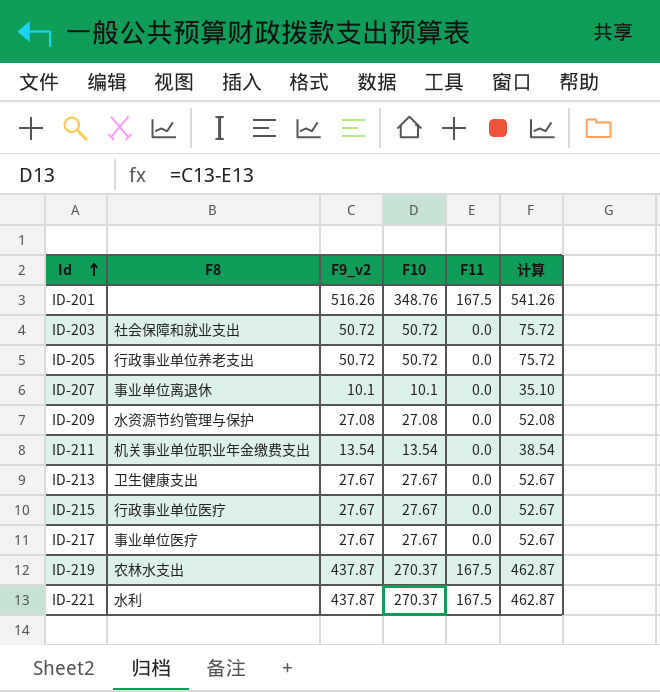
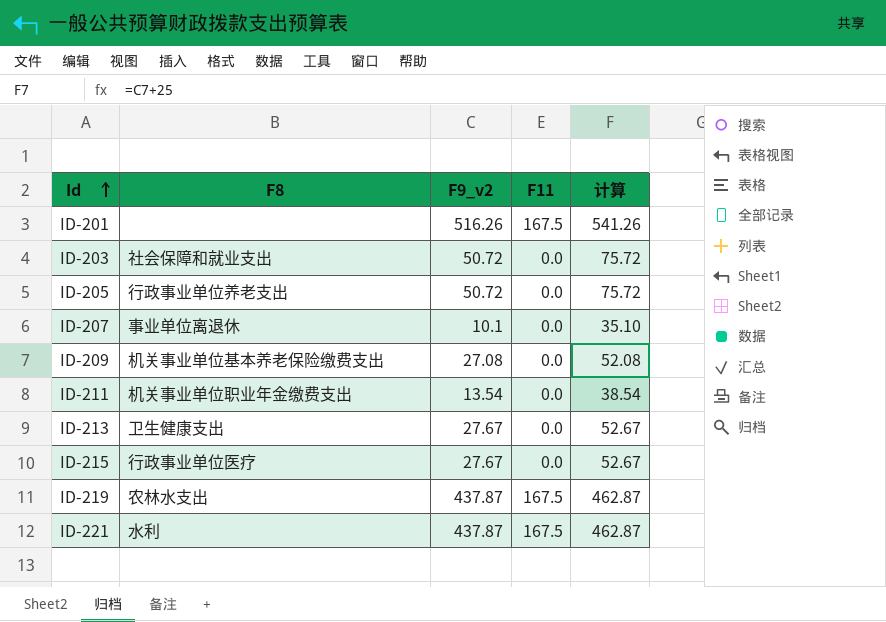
column F10 | formula: [F9_v2] - [F11] -> none
row ID-217: 事业单位医疗 | 27.67 | 27.67 | 0.0 | 52.67 -> none
ID-209 | F8: 水资源节约管理与保护 -> 机关事业单位基本养老保险缴费支出

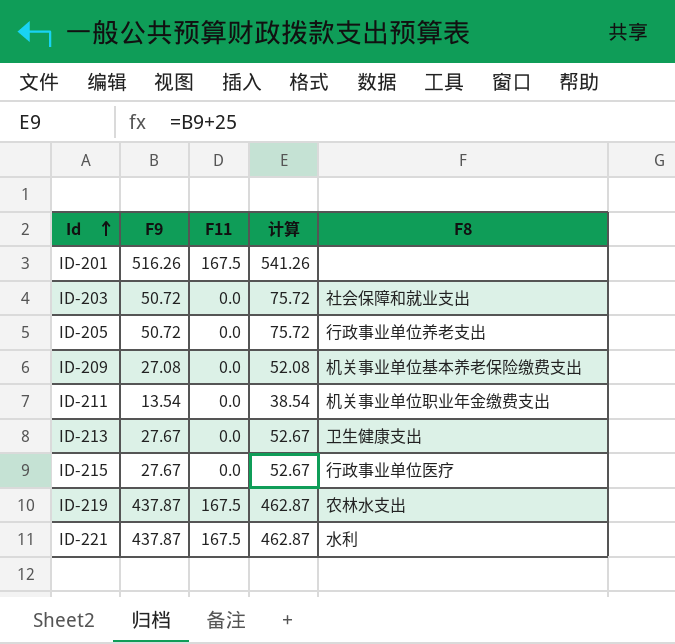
column name: F9_v2 -> F9
column F8 | position: 2 -> 5
row ID-207: 事业单位离退休 | 10.1 | 0.0 | 35.10 -> none

